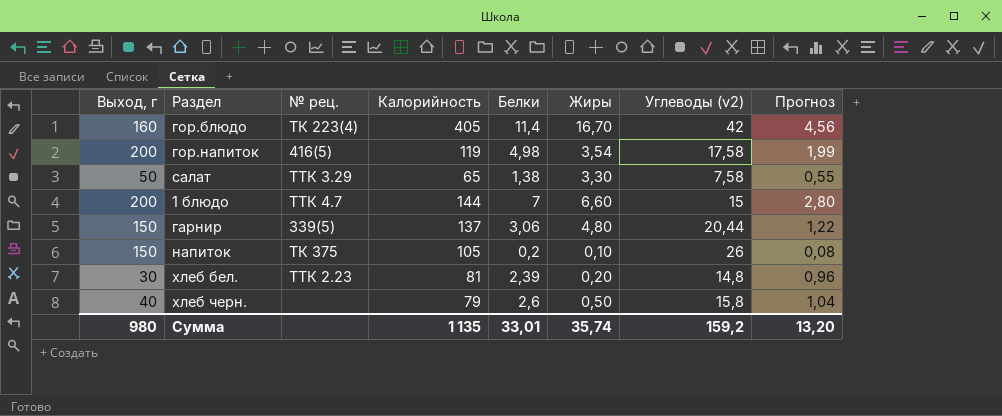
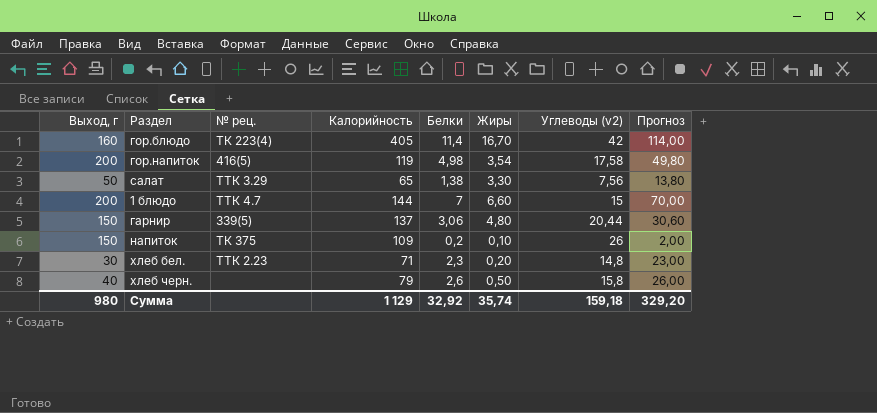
column Прогноз | formula: [Белки] * 0,4 -> [Белки] * 10
салат | Углеводы (v2): 7,58 -> 7,56
напиток | Калорийность: 105 -> 109
хлеб бел. | Калорийность: 81 -> 71
хлеб бел. | Белки: 2,39 -> 2,3
Сумма | Калорийность: 1 135 -> 1 129
Сумма | Белки: 33,01 -> 32,92
Сумма | Углеводы (v2): 159,2 -> 159,18
Сумма | Прогноз: 13,20 -> 329,20

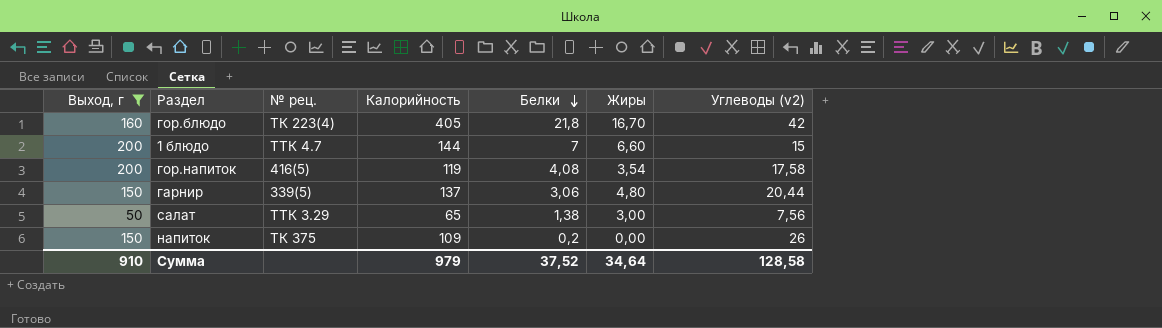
filter: none -> Выход, г >= 50
row order: none -> Белки descending
column Прогноз | formula: [Белки] * 10 -> none
гор.блюдо | Белки: 11,4 -> 21,8
гор.напиток | Белки: 4,98 -> 4,08
салат | Жиры: 3,30 -> 3,00
напиток | Жиры: 0,10 -> 0,00
Сумма | Выход, г: 980 -> 910
Сумма | Калорийность: 1 129 -> 979
Сумма | Белки: 32,92 -> 37,52
Сумма | Жиры: 35,74 -> 34,64
Сумма | Углеводы (v2): 159,18 -> 128,58

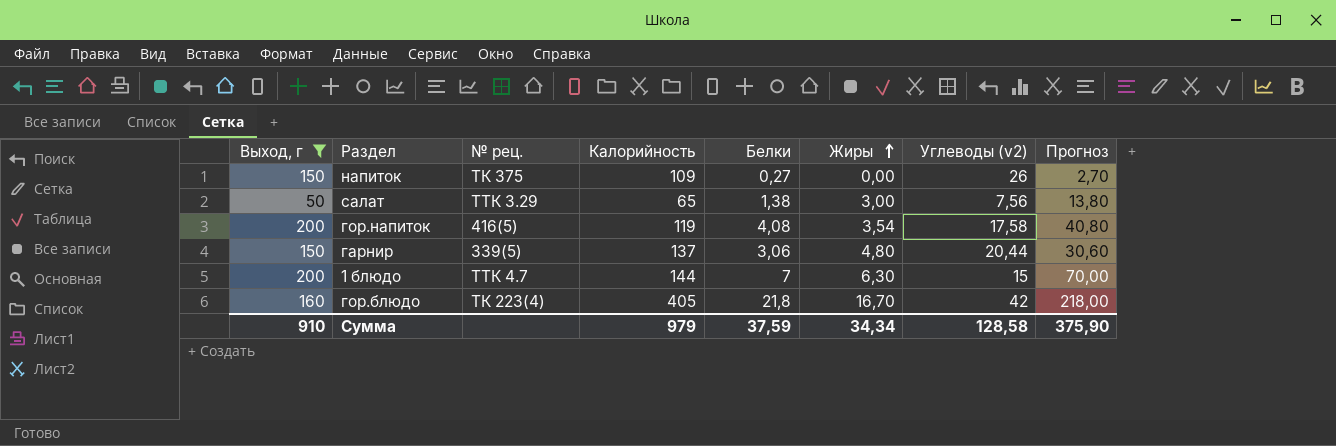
row order: Белки descending -> Жиры ascending
column Прогноз | formula: none -> [Белки] * 10
напиток | Белки: 0,2 -> 0,27
1 блюдо | Жиры: 6,60 -> 6,30
Сумма | Белки: 37,52 -> 37,59
Сумма | Жиры: 34,64 -> 34,34

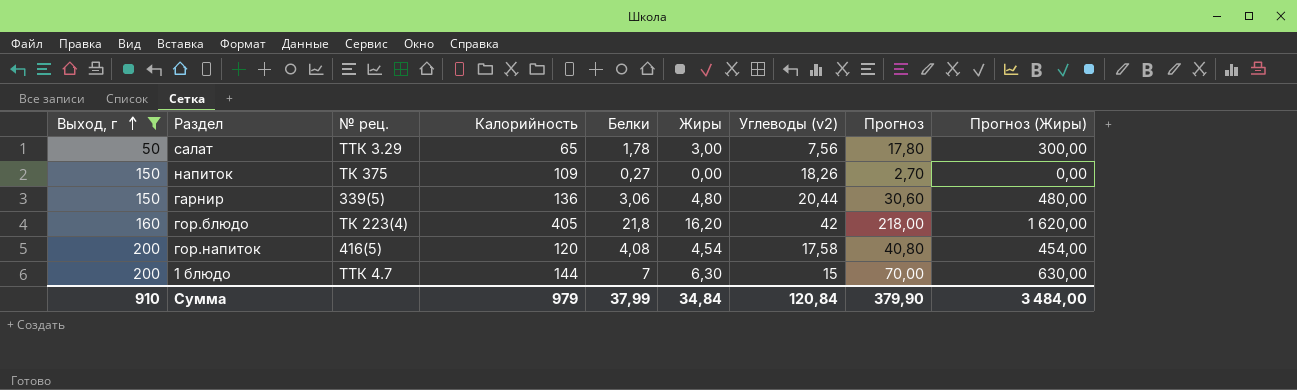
row order: Жиры ascending -> Выход, г ascending
column Прогноз (Жиры) | formula: none -> [Жиры] * 100
салат | Белки: 1,38 -> 1,78
салат | Прогноз: 13,80 -> 17,80
напиток | Углеводы (v2): 26 -> 18,26
гарнир | Калорийность: 137 -> 136
гор.блюдо | Жиры: 16,70 -> 16,20
гор.напиток | Калорийность: 119 -> 120
гор.напиток | Жиры: 3,54 -> 4,54
Сумма | Белки: 37,59 -> 37,99
Сумма | Жиры: 34,34 -> 34,84
Сумма | Углеводы (v2): 128,58 -> 120,84
Сумма | Прогноз: 375,90 -> 379,90

